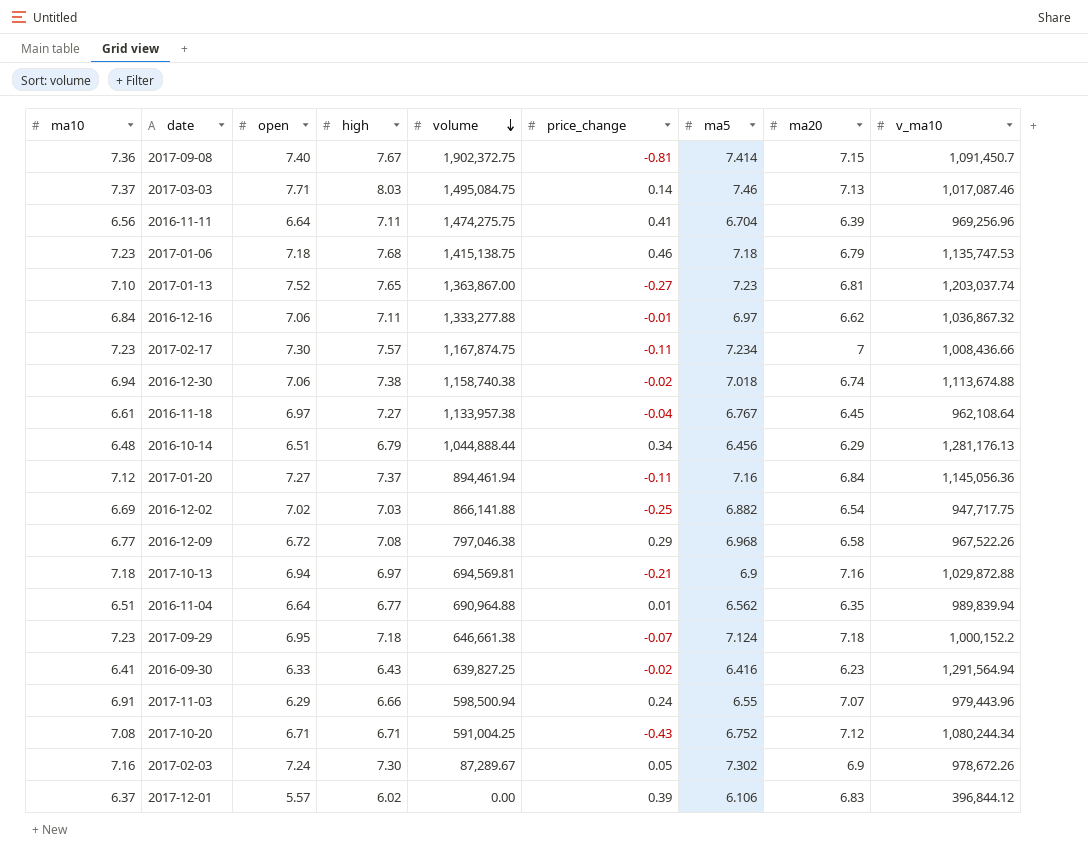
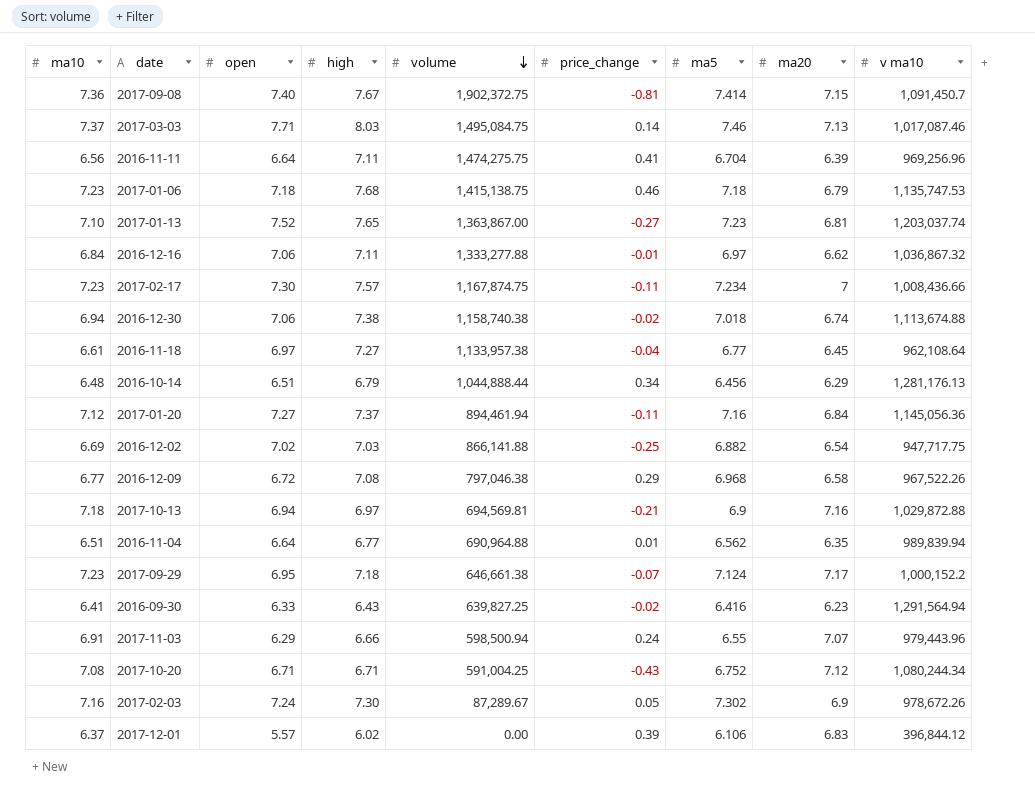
column name: v_ma10 -> v ma10
2016-11-18 | ma5: 6.767 -> 6.77
2017-09-29 | ma20: 7.18 -> 7.17

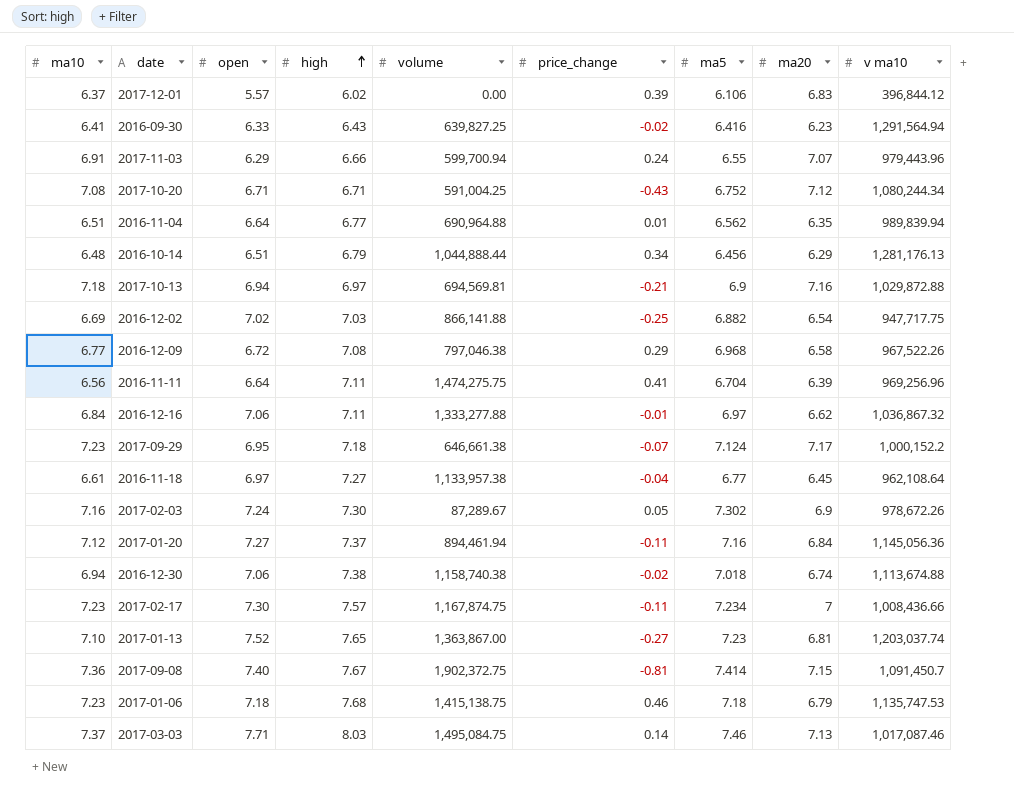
row order: volume descending -> high ascending
2017-11-03 | volume: 598,500.94 -> 599,700.94

